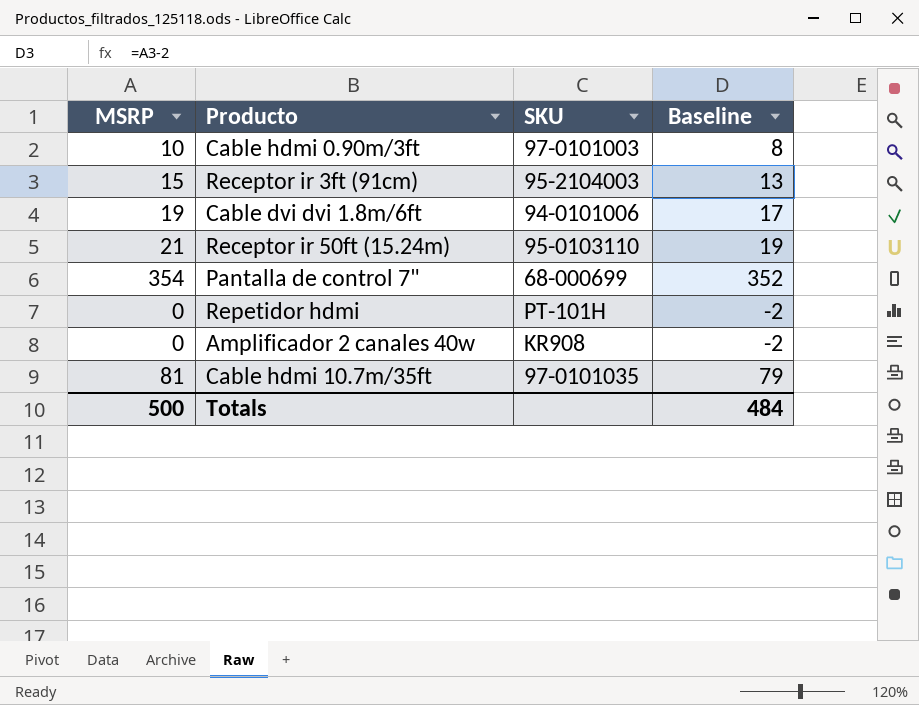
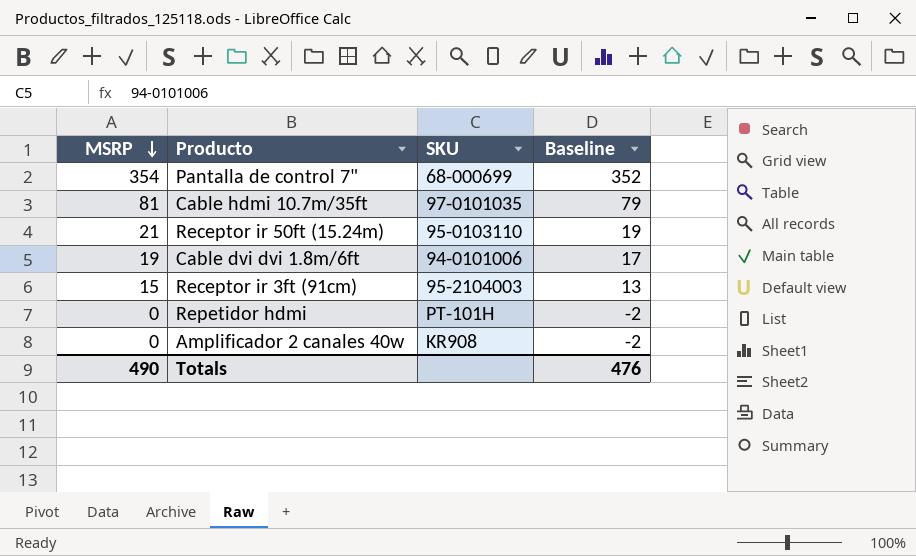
row order: none -> MSRP descending
row Cable hdmi 0.90m/3ft: 10 | 97-0101003 | 8 -> none
Totals | MSRP: 500 -> 490
Totals | Baseline: 484 -> 476

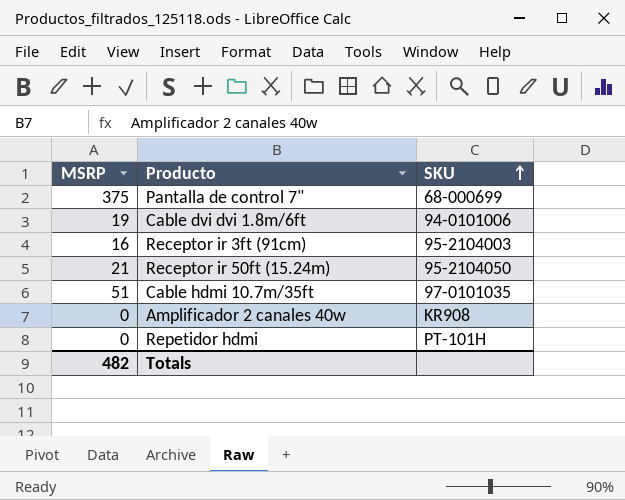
row order: MSRP descending -> SKU ascending
column Baseline | formula: [MSRP] - 2 -> none
Pantalla de control 7" | MSRP: 354 -> 375
Receptor ir 3ft (91cm) | MSRP: 15 -> 16
Receptor ir 50ft (15.24m) | SKU: 95-0103110 -> 95-2104050
Cable hdmi 10.7m/35ft | MSRP: 81 -> 51
Totals | MSRP: 490 -> 482

